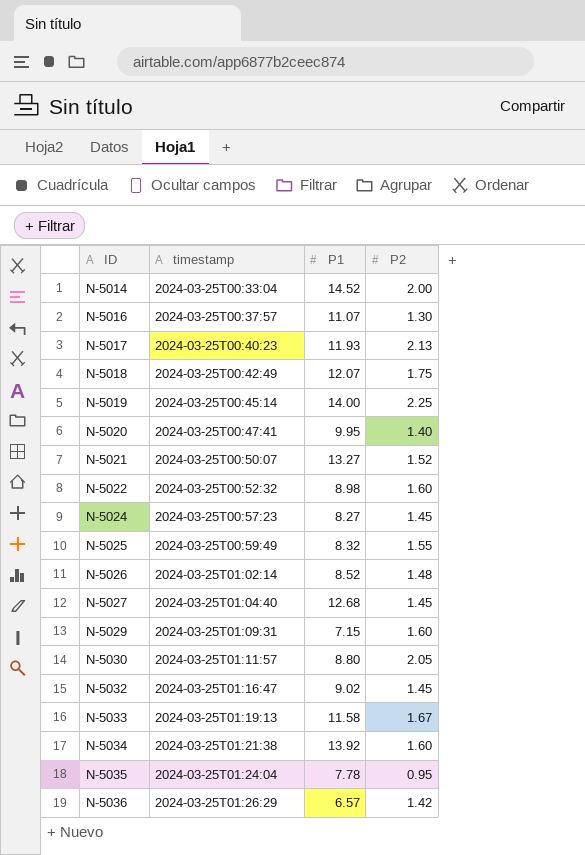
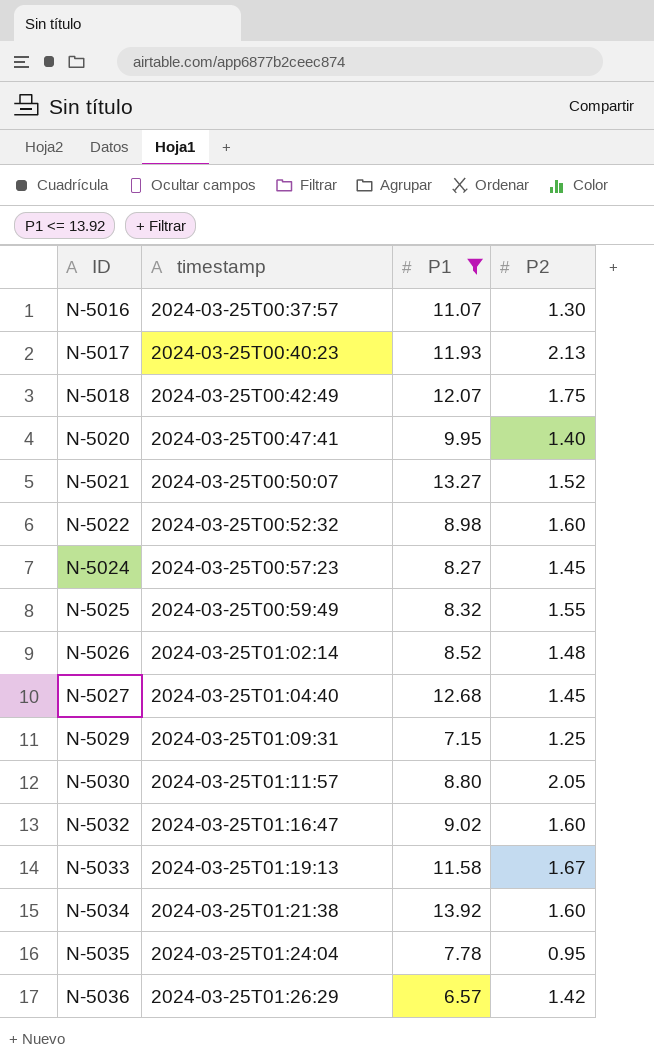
filter: none -> P1 <= 13.92
N-5029 | P2: 1.60 -> 1.25
N-5032 | P2: 1.45 -> 1.60

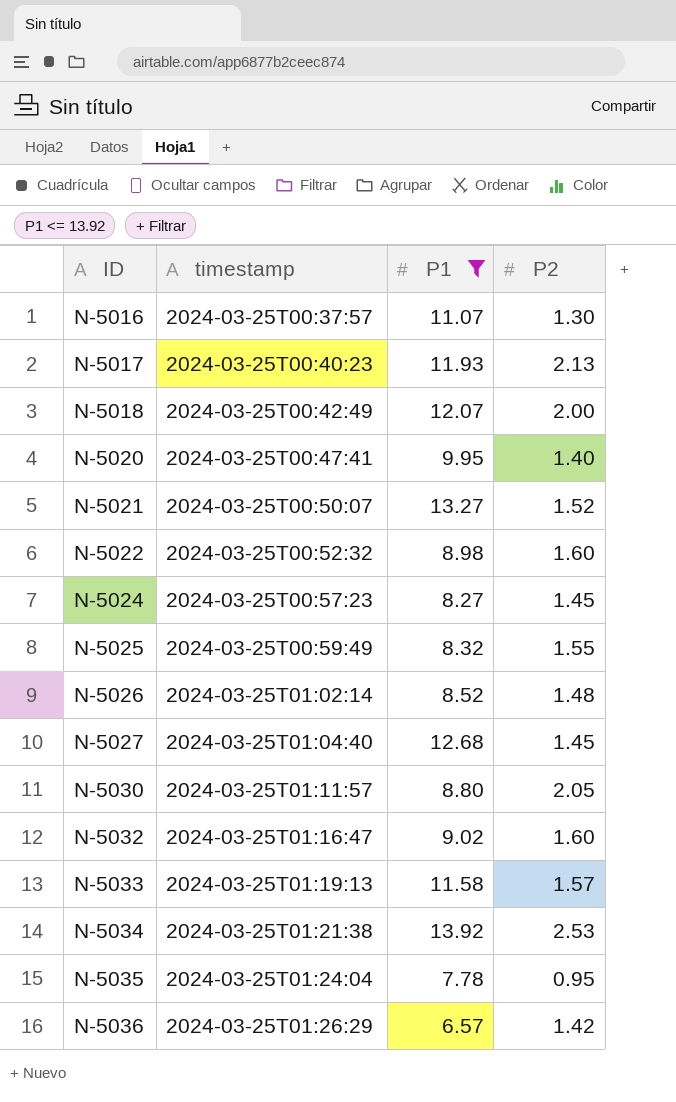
row N-5029: 2024-03-25T01:09:31 | 7.15 | 1.25 -> none
N-5018 | P2: 1.75 -> 2.00
N-5033 | P2: 1.67 -> 1.57
N-5034 | P2: 1.60 -> 2.53

